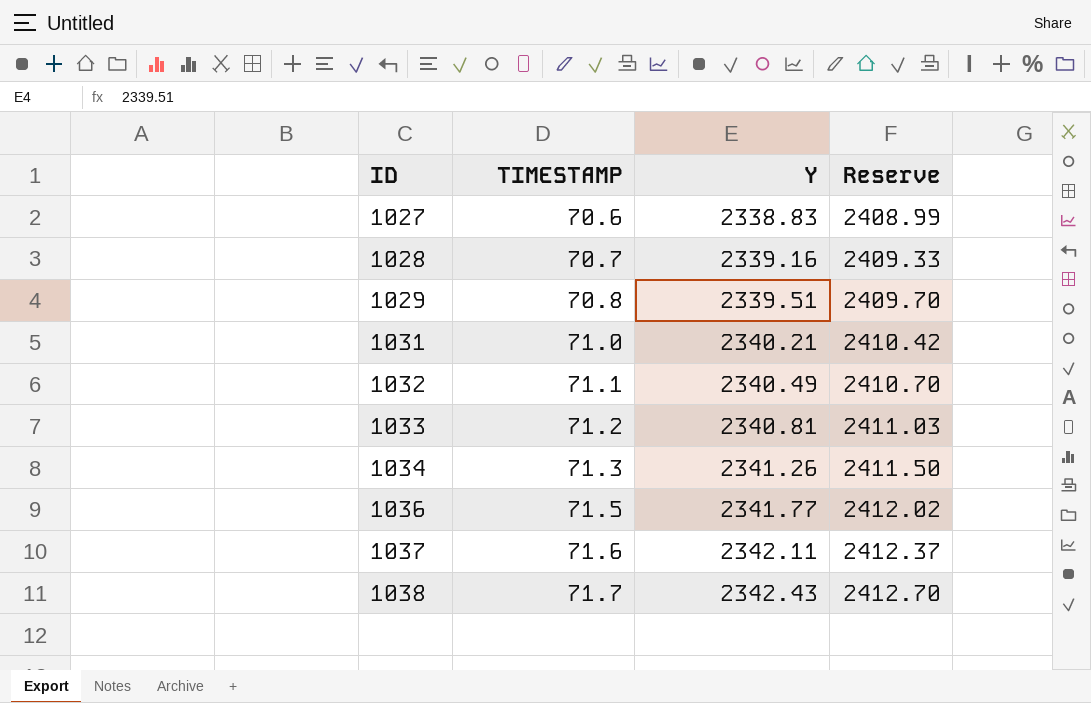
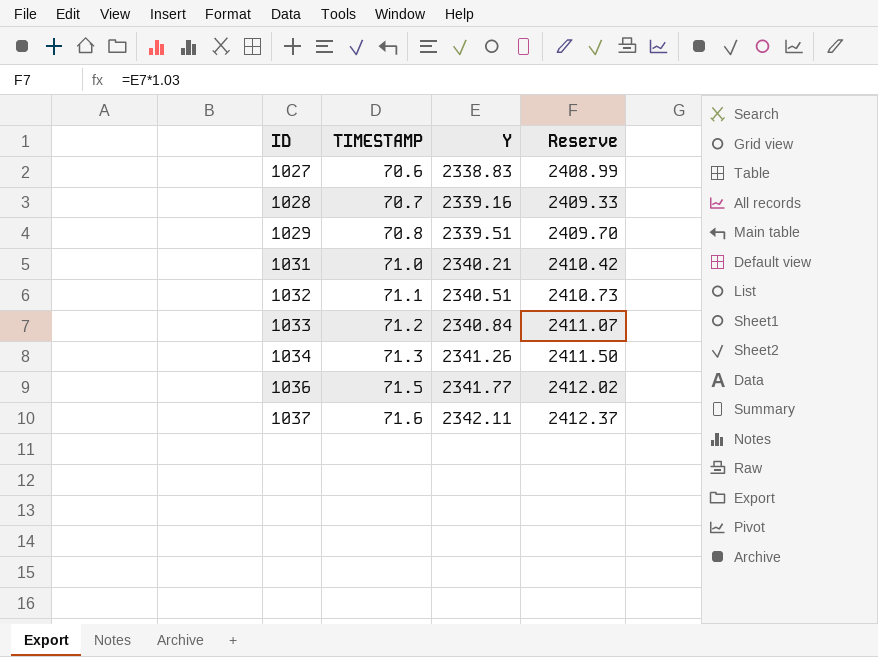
row 1038: 71.7 | 2342.43 | 2412.70 -> none
1032 | Y: 2340.49 -> 2340.51
1032 | Reserve: 2410.70 -> 2410.73
1033 | Y: 2340.81 -> 2340.84
1033 | Reserve: 2411.03 -> 2411.07

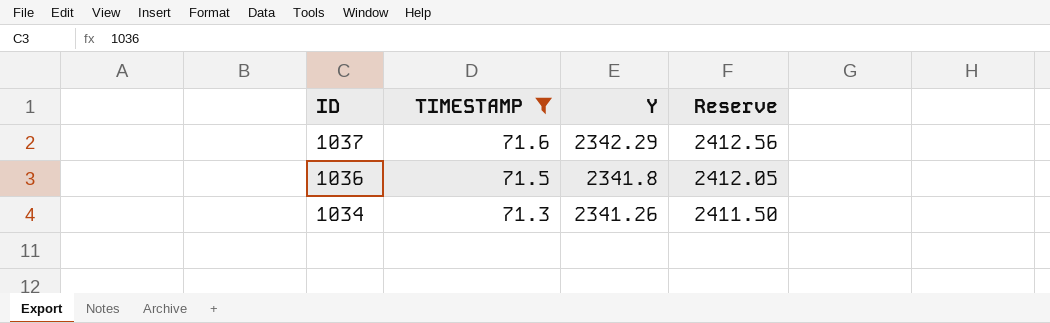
filter: none -> TIMESTAMP >= 71.3
row order: ID ascending -> ID descending
1037 | Y: 2342.11 -> 2342.29
1037 | Reserve: 2412.37 -> 2412.56
1036 | Y: 2341.77 -> 2341.8
1036 | Reserve: 2412.02 -> 2412.05

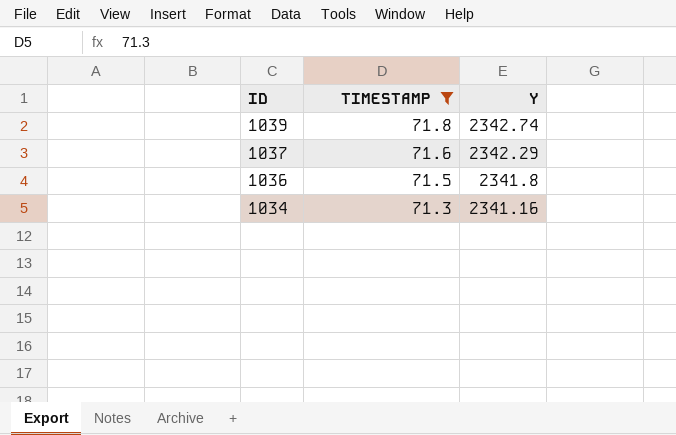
column Reserve | formula: [Y] * 1.03 -> none
row 1039: none -> 71.8 | 2342.74
1034 | Y: 2341.26 -> 2341.16

